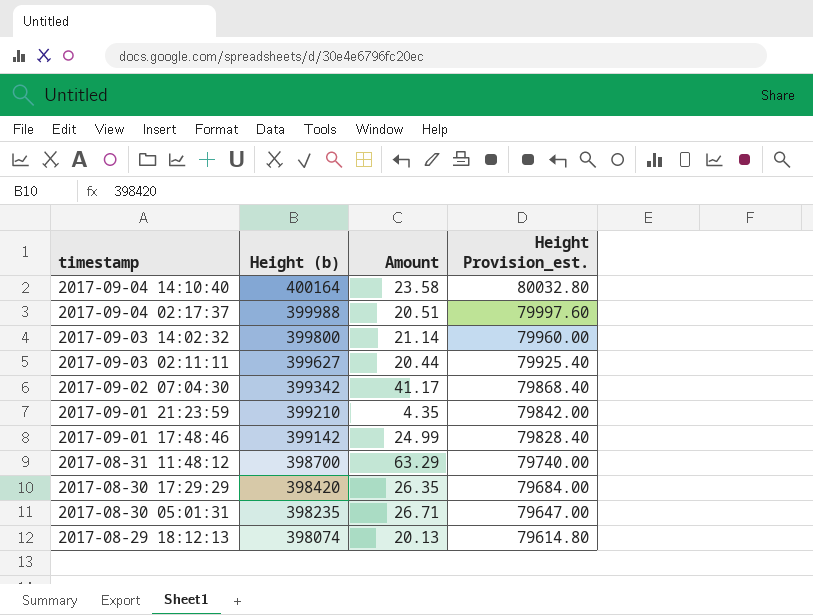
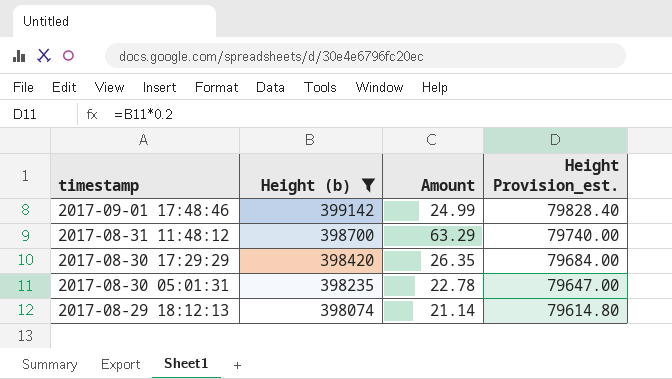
filter: none -> Height (b) <= 399142
2017-08-30 05:01:31 | Amount: 26.71 -> 22.78
2017-08-29 18:12:13 | Amount: 20.13 -> 21.14

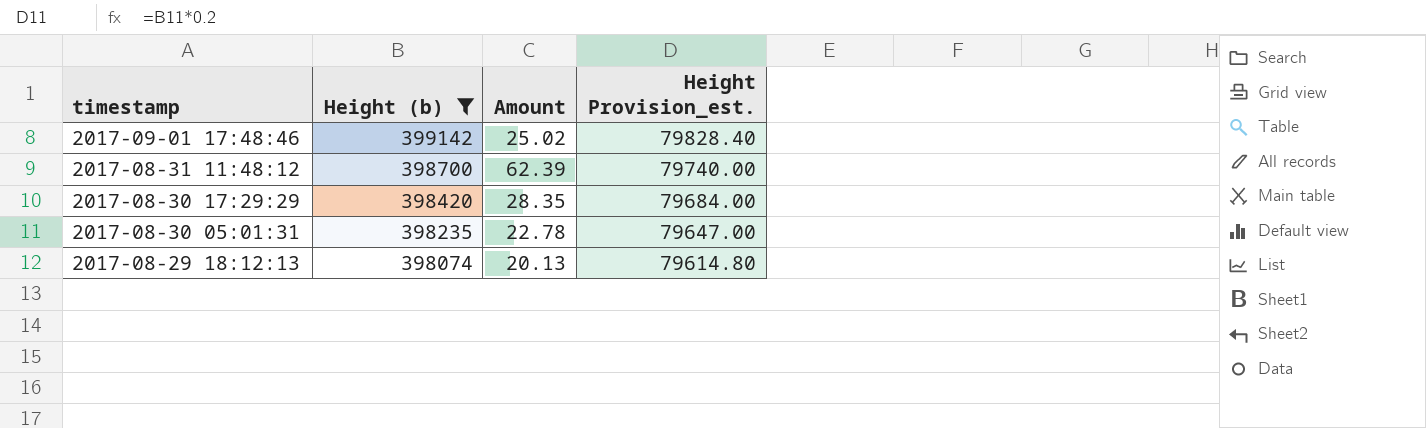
2017-09-01 17:48:46 | Amount: 24.99 -> 25.02
2017-08-31 11:48:12 | Amount: 63.29 -> 62.39
2017-08-30 17:29:29 | Amount: 26.35 -> 28.35
2017-08-29 18:12:13 | Amount: 21.14 -> 20.13

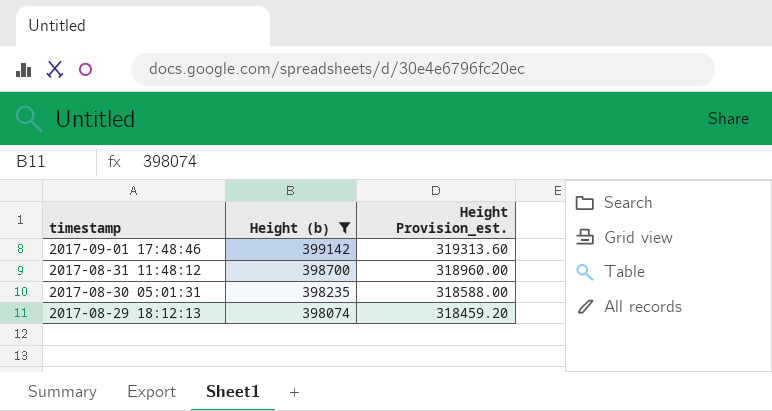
column Amount | position: 3 -> none
column Height Provision_est. | formula: [Height (b)] * 0.2 -> [Height (b)] * 0.8
row 2017-08-30 17:29:29: 398420 | 28.35 | 79684.00 -> none

